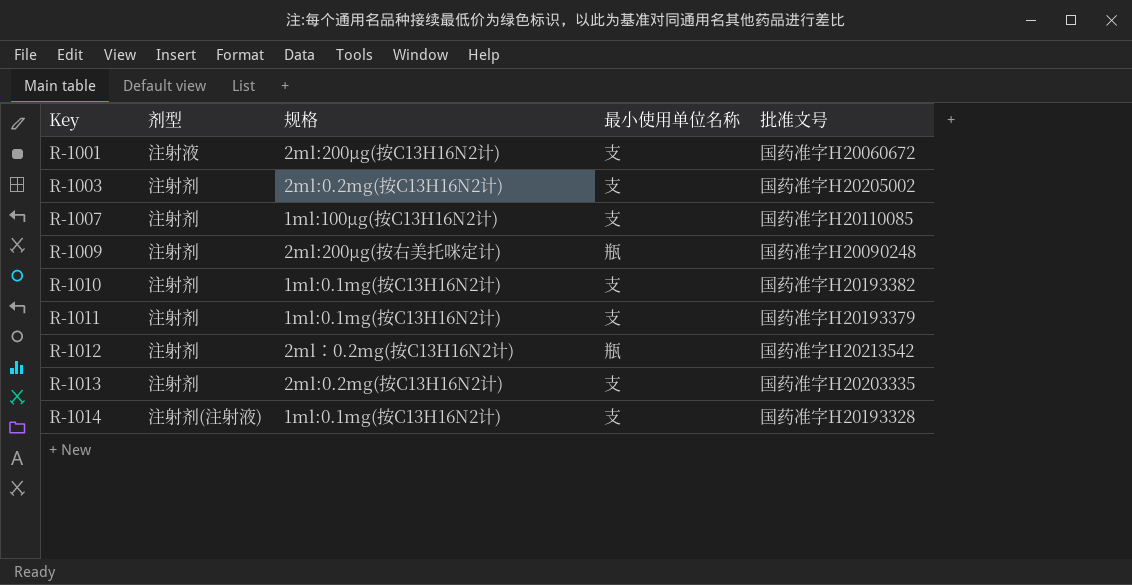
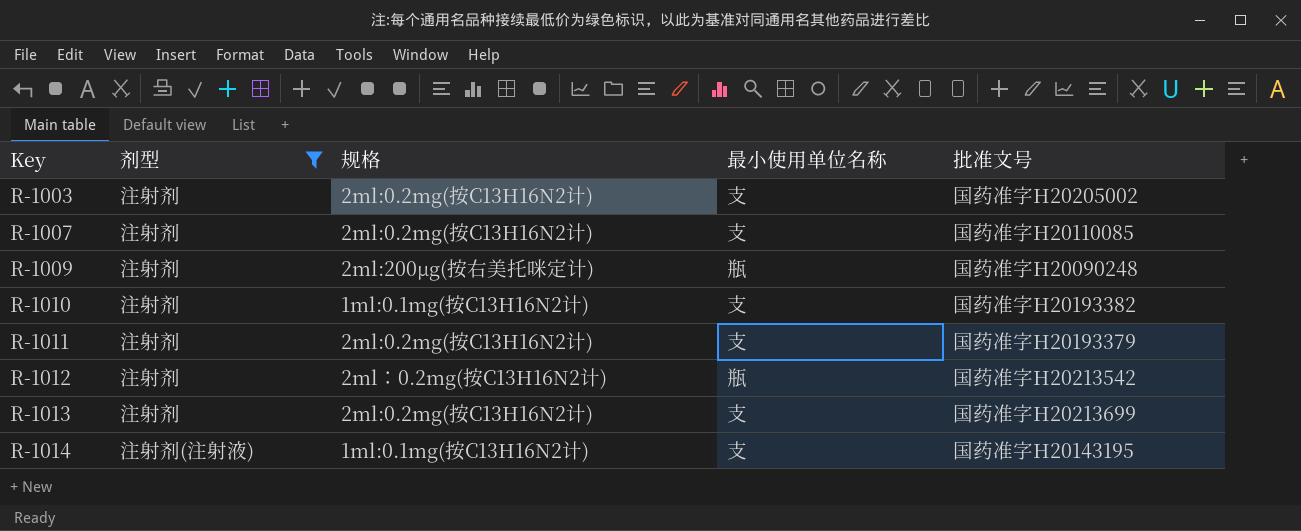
filter: none -> 剂型 != 注射液
R-1007 | 规格: 1ml:100μg(按C13H16N2计) -> 2ml:0.2mg(按C13H16N2计)
R-1011 | 规格: 1ml:0.1mg(按C13H16N2计) -> 2ml:0.2mg(按C13H16N2计)
R-1013 | 批准文号: 国药准字H20203335 -> 国药准字H20213699
R-1014 | 批准文号: 国药准字H20193328 -> 国药准字H20143195

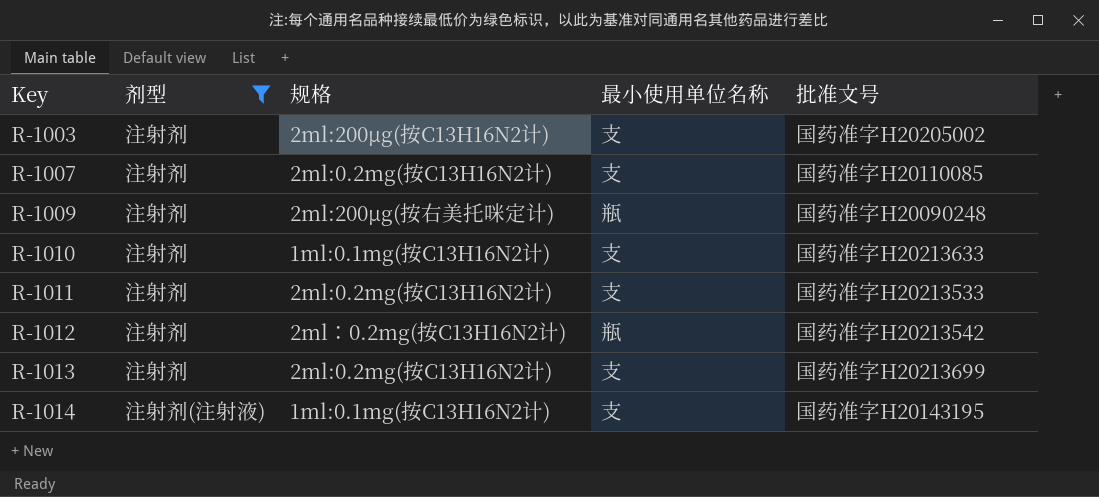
R-1003 | 规格: 2ml:0.2mg(按C13H16N2计) -> 2ml:200μg(按C13H16N2计)
R-1010 | 批准文号: 国药准字H20193382 -> 国药准字H20213633
R-1011 | 批准文号: 国药准字H20193379 -> 国药准字H20213533

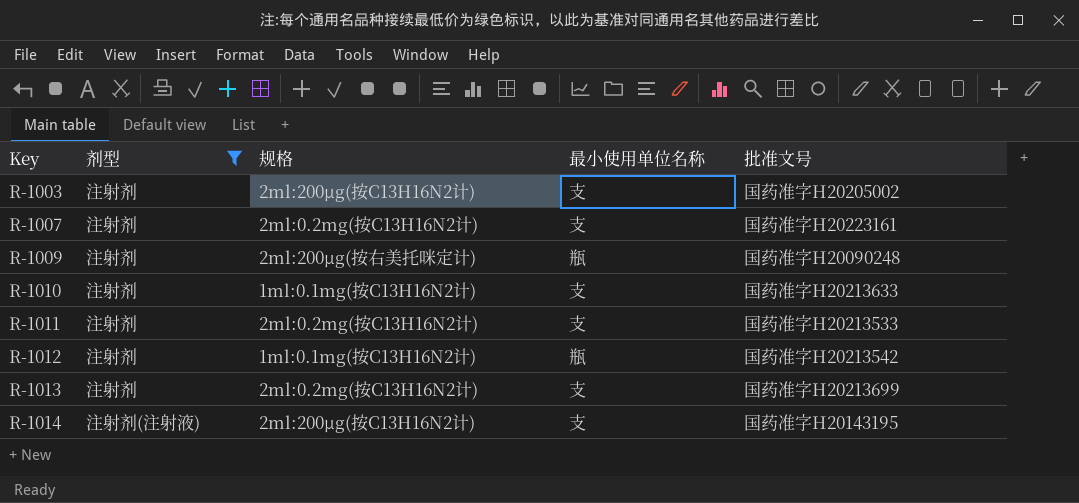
R-1007 | 批准文号: 国药准字H20110085 -> 国药准字H20223161
R-1012 | 规格: 2ml∶0.2mg(按C13H16N2计) -> 1ml:0.1mg(按C13H16N2计)
R-1014 | 规格: 1ml:0.1mg(按C13H16N2计) -> 2ml:200μg(按C13H16N2计)

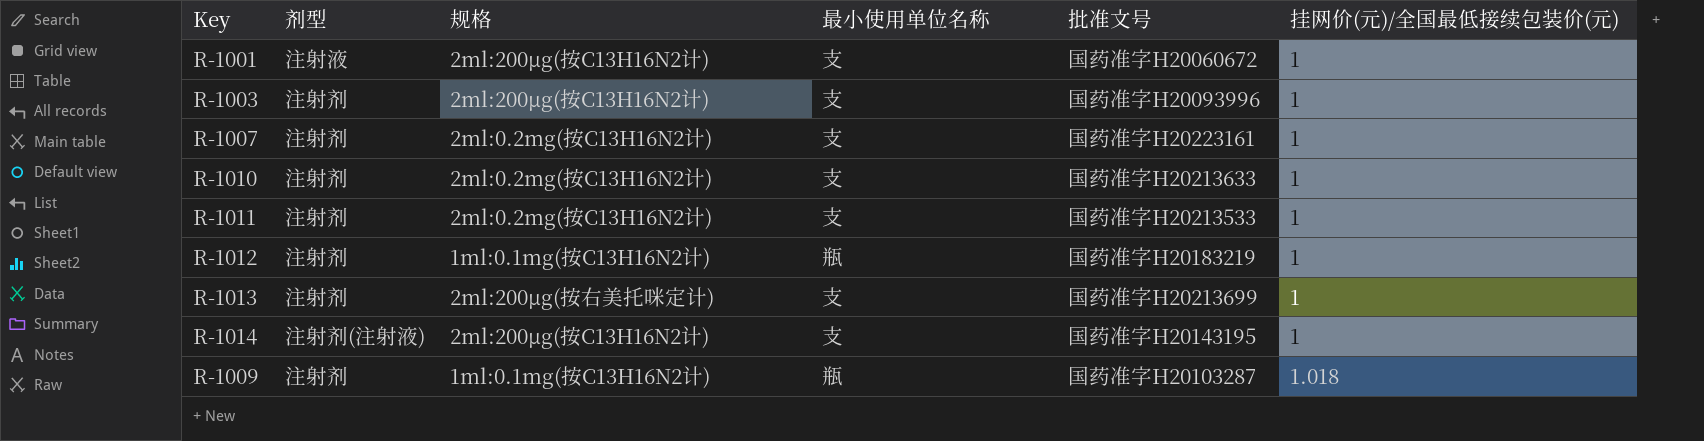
filter: 剂型 != 注射液 -> none
row order: Key ascending -> 挂网价(元)/全国最低接续包装价(元) ascending
column 挂网价(元)/全国最低接续包装价(元) | position: none -> 6
R-1003 | 批准文号: 国药准字H20205002 -> 国药准字H20093996
R-1010 | 规格: 1ml:0.1mg(按C13H16N2计) -> 2ml:0.2mg(按C13H16N2计)
R-1012 | 批准文号: 国药准字H20213542 -> 国药准字H20183219
R-1013 | 规格: 2ml:0.2mg(按C13H16N2计) -> 2ml:200μg(按右美托咪定计)
R-1009 | 规格: 2ml:200μg(按右美托咪定计) -> 1ml:0.1mg(按C13H16N2计)
R-1009 | 批准文号: 国药准字H20090248 -> 国药准字H20103287

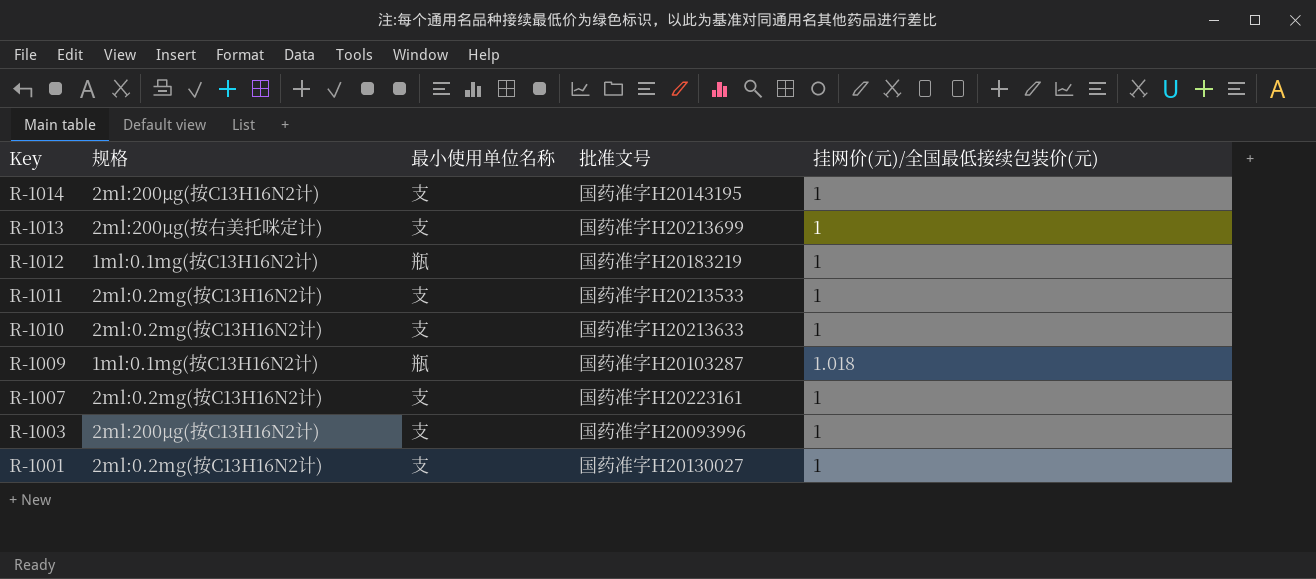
row order: 挂网价(元)/全国最低接续包装价(元) ascending -> Key descending
column 剂型 | position: 2 -> none
R-1001 | 规格: 2ml:200μg(按C13H16N2计) -> 2ml:0.2mg(按C13H16N2计)
R-1001 | 批准文号: 国药准字H20060672 -> 国药准字H20130027

